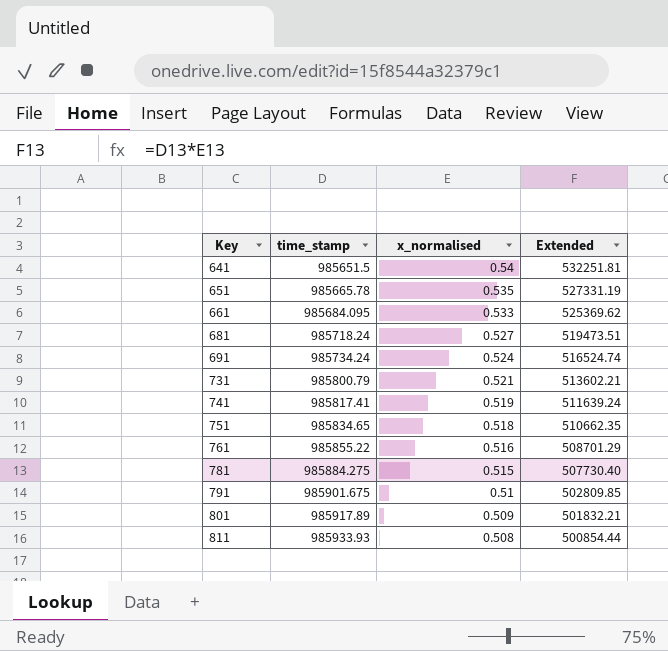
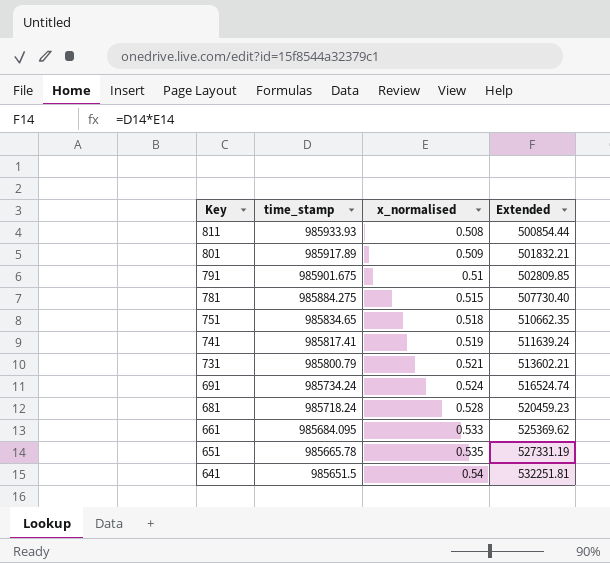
row order: Key ascending -> Key descending
row 761: 985855.22 | 0.516 | 508701.29 -> none
681 | x_normalised: 0.527 -> 0.528
681 | Extended: 519473.51 -> 520459.23

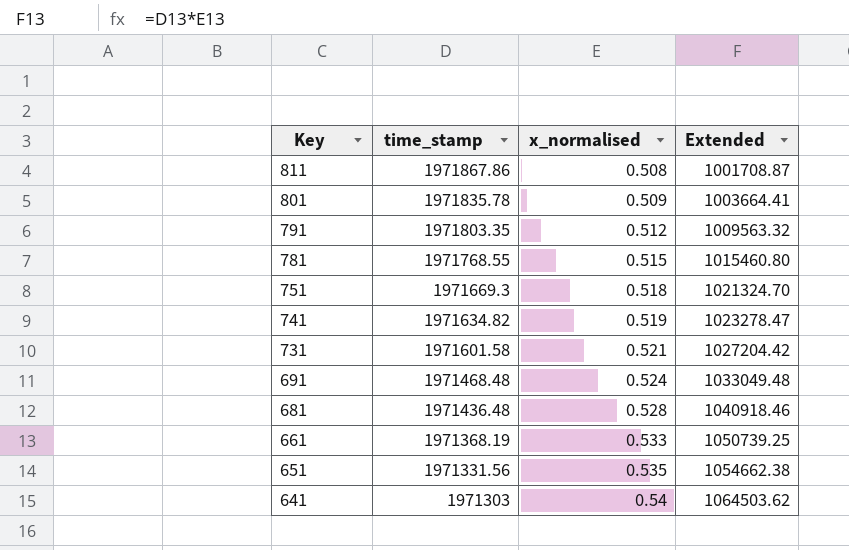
811 | time_stamp: 985933.93 -> 1971867.86
811 | Extended: 500854.44 -> 1001708.87
801 | time_stamp: 985917.89 -> 1971835.78
801 | Extended: 501832.21 -> 1003664.41
791 | time_stamp: 985901.675 -> 1971803.35
791 | x_normalised: 0.51 -> 0.512
791 | Extended: 502809.85 -> 1009563.32
781 | time_stamp: 985884.275 -> 1971768.55
781 | Extended: 507730.40 -> 1015460.80
751 | time_stamp: 985834.65 -> 1971669.3
751 | Extended: 510662.35 -> 1021324.70
741 | time_stamp: 985817.41 -> 1971634.82
741 | Extended: 511639.24 -> 1023278.47
731 | time_stamp: 985800.79 -> 1971601.58
731 | Extended: 513602.21 -> 1027204.42
691 | time_stamp: 985734.24 -> 1971468.48
691 | Extended: 516524.74 -> 1033049.48
681 | time_stamp: 985718.24 -> 1971436.48
681 | Extended: 520459.23 -> 1040918.46
661 | time_stamp: 985684.095 -> 1971368.19
661 | Extended: 525369.62 -> 1050739.25
651 | time_stamp: 985665.78 -> 1971331.56
651 | Extended: 527331.19 -> 1054662.38
641 | time_stamp: 985651.5 -> 1971303
641 | Extended: 532251.81 -> 1064503.62

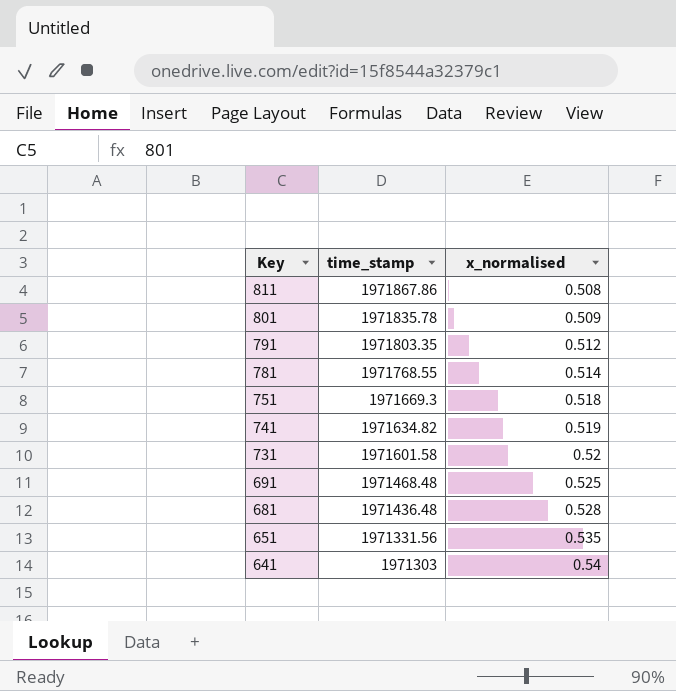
column Extended | formula: [time_stamp] * [x_normalised] -> none
row 661: 1971368.19 | 0.533 | 1050739.25 -> none
781 | x_normalised: 0.515 -> 0.514
731 | x_normalised: 0.521 -> 0.52
691 | x_normalised: 0.524 -> 0.525

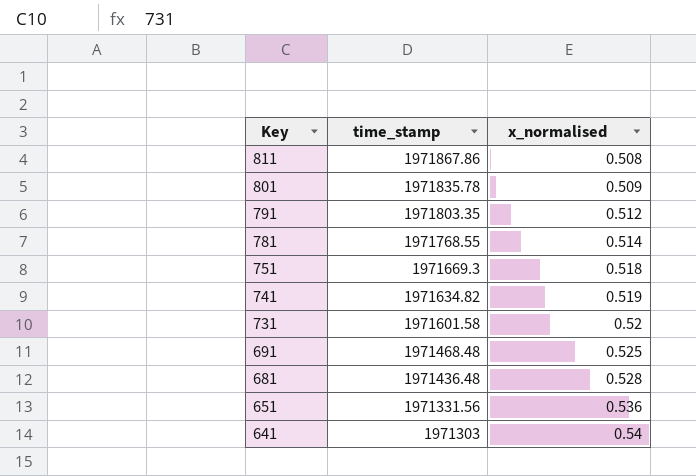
651 | x_normalised: 0.535 -> 0.536

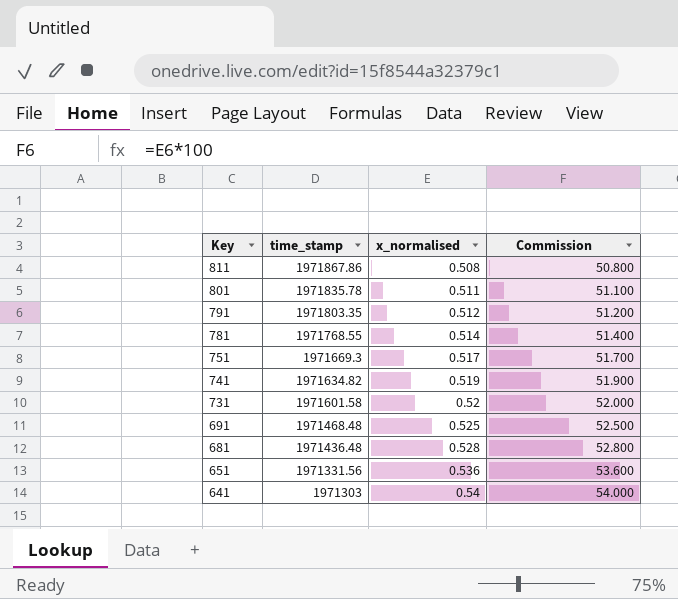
column Commission | formula: none -> [x_normalised] * 100
801 | x_normalised: 0.509 -> 0.511
751 | x_normalised: 0.518 -> 0.517

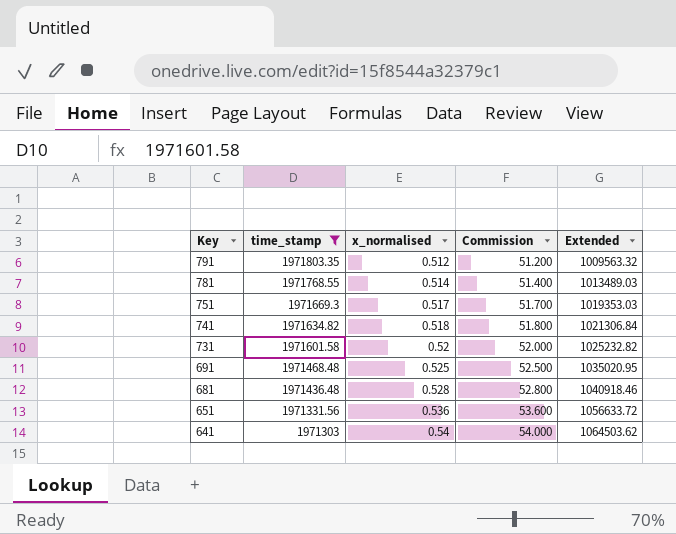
filter: none -> time_stamp <= 1971803.35
column Extended | formula: none -> [time_stamp] * [x_normalised]
741 | x_normalised: 0.519 -> 0.518
741 | Commission: 51.900 -> 51.800

